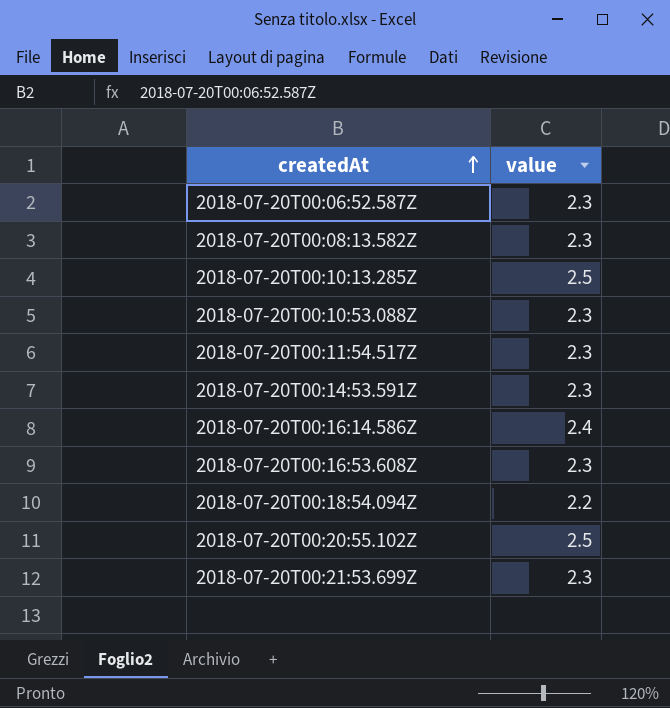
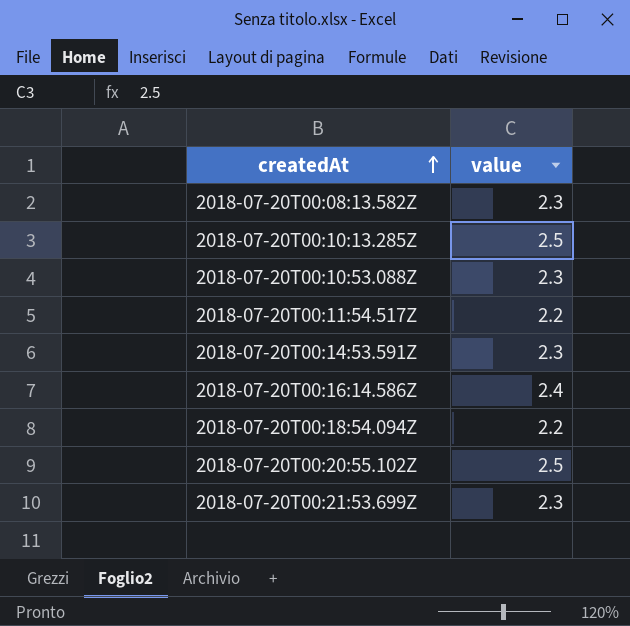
row 2018-07-20T00:06:52.587Z: 2.3 -> none
row 2018-07-20T00:16:53.608Z: 2.3 -> none
2018-07-20T00:11:54.517Z | value: 2.3 -> 2.2

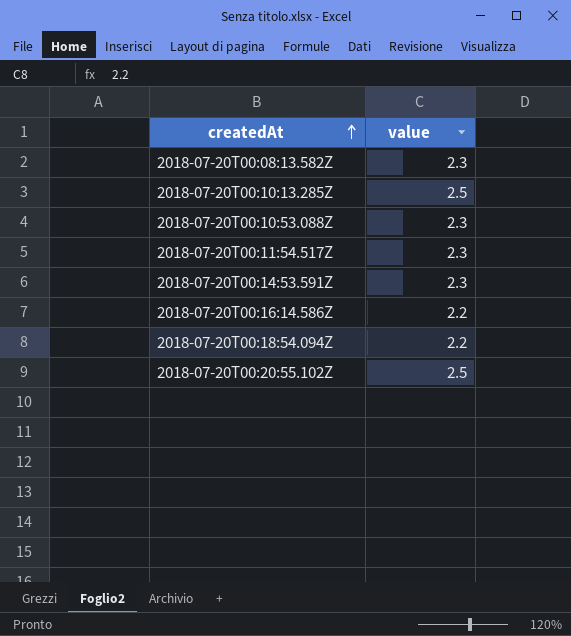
row 2018-07-20T00:21:53.699Z: 2.3 -> none
2018-07-20T00:11:54.517Z | value: 2.2 -> 2.3
2018-07-20T00:16:14.586Z | value: 2.4 -> 2.2

